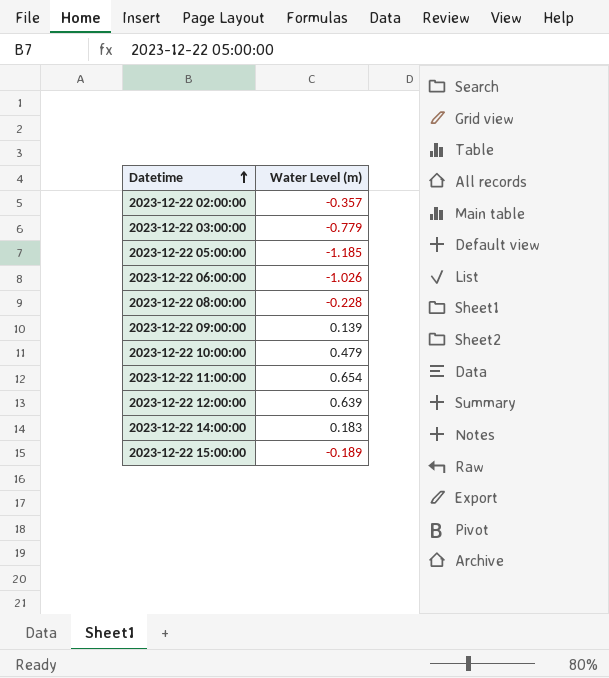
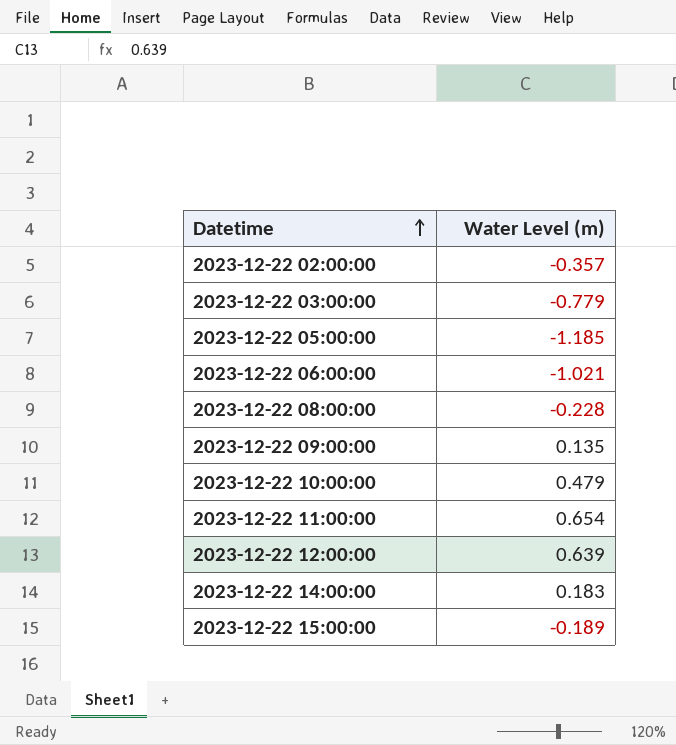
2023-12-22 06:00:00 | Water Level (m): -1.026 -> -1.021
2023-12-22 09:00:00 | Water Level (m): 0.139 -> 0.135

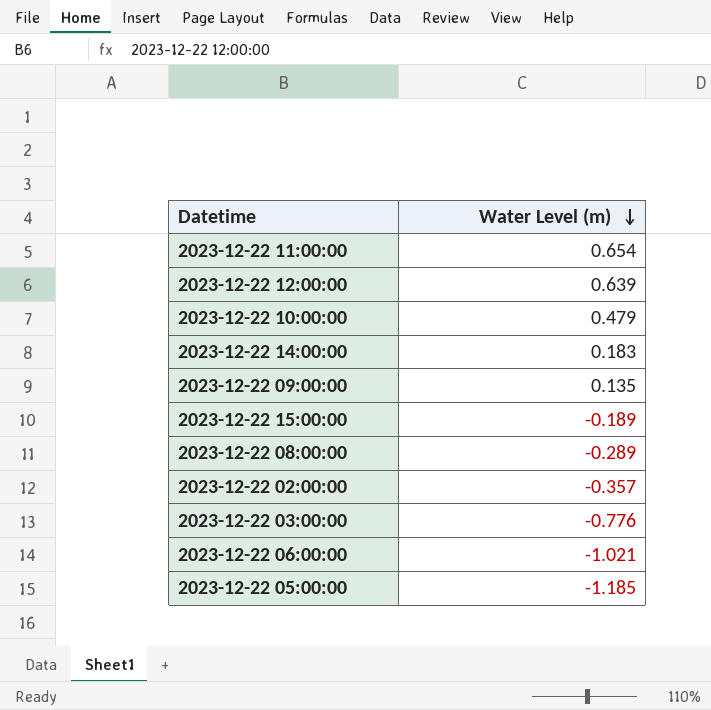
row order: Datetime ascending -> Water Level (m) descending
2023-12-22 08:00:00 | Water Level (m): -0.228 -> -0.289
2023-12-22 03:00:00 | Water Level (m): -0.779 -> -0.776

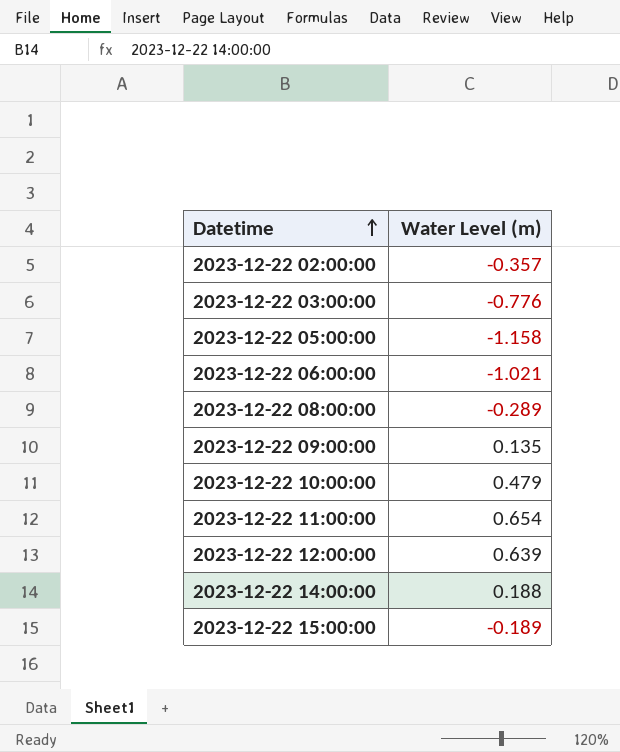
row order: Water Level (m) descending -> Datetime ascending
2023-12-22 05:00:00 | Water Level (m): -1.185 -> -1.158
2023-12-22 14:00:00 | Water Level (m): 0.183 -> 0.188

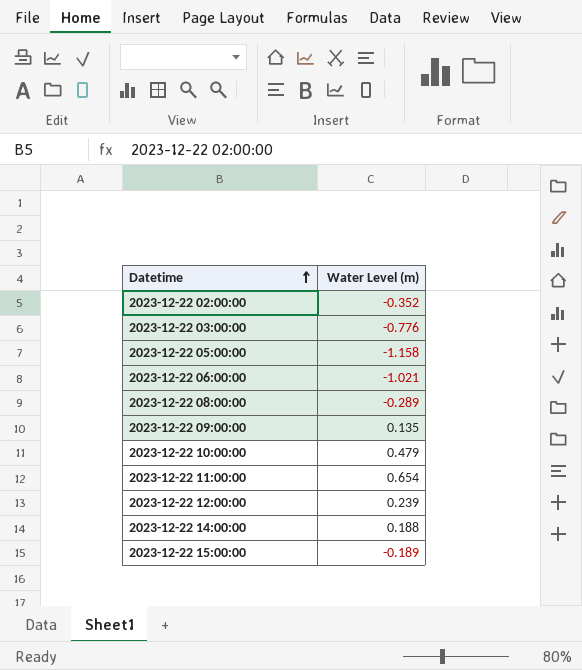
2023-12-22 02:00:00 | Water Level (m): -0.357 -> -0.352
2023-12-22 12:00:00 | Water Level (m): 0.639 -> 0.239

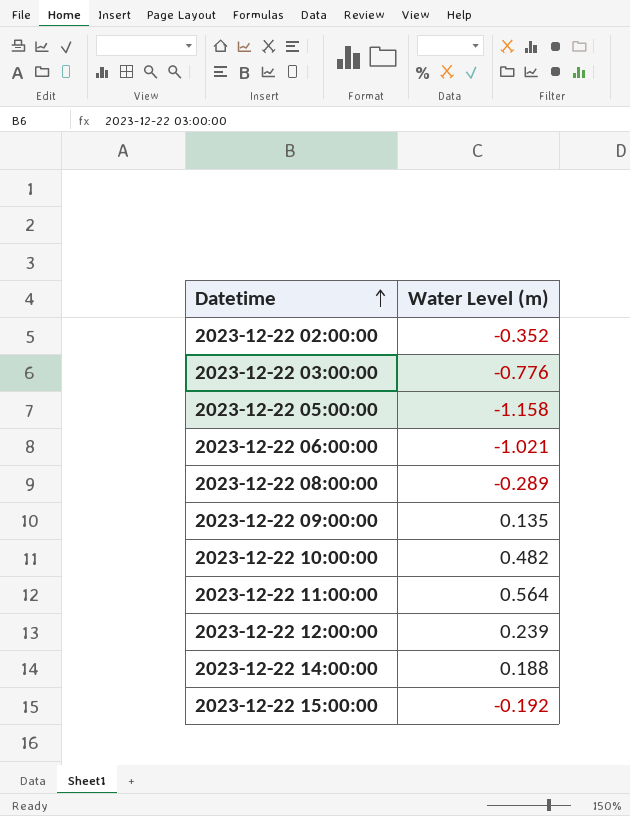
2023-12-22 10:00:00 | Water Level (m): 0.479 -> 0.482
2023-12-22 11:00:00 | Water Level (m): 0.654 -> 0.564
2023-12-22 15:00:00 | Water Level (m): -0.189 -> -0.192

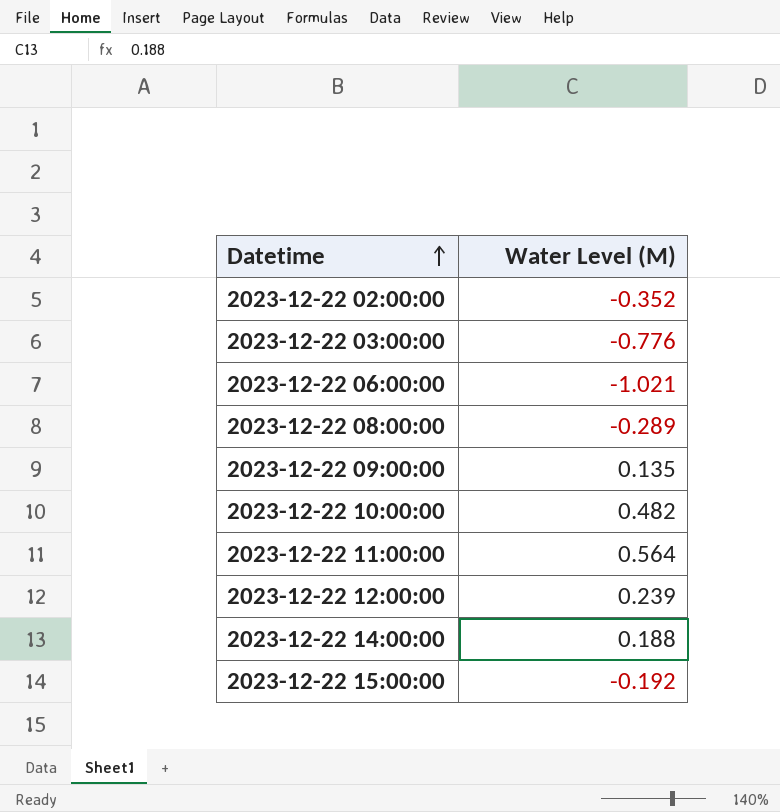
column name: Water Level (m) -> Water Level (M)
row 2023-12-22 05:00:00: -1.158 -> none

